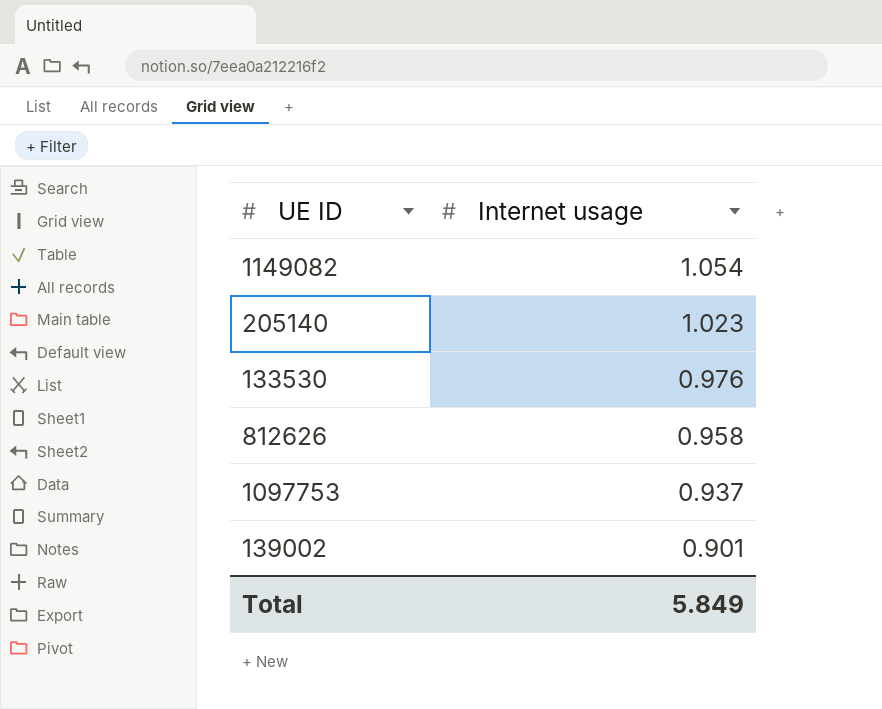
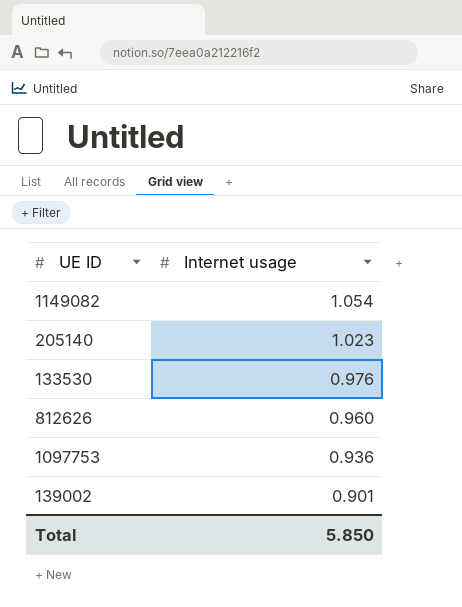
812626 | Internet usage: 0.958 -> 0.960
1097753 | Internet usage: 0.937 -> 0.936
Total | Internet usage: 5.849 -> 5.850

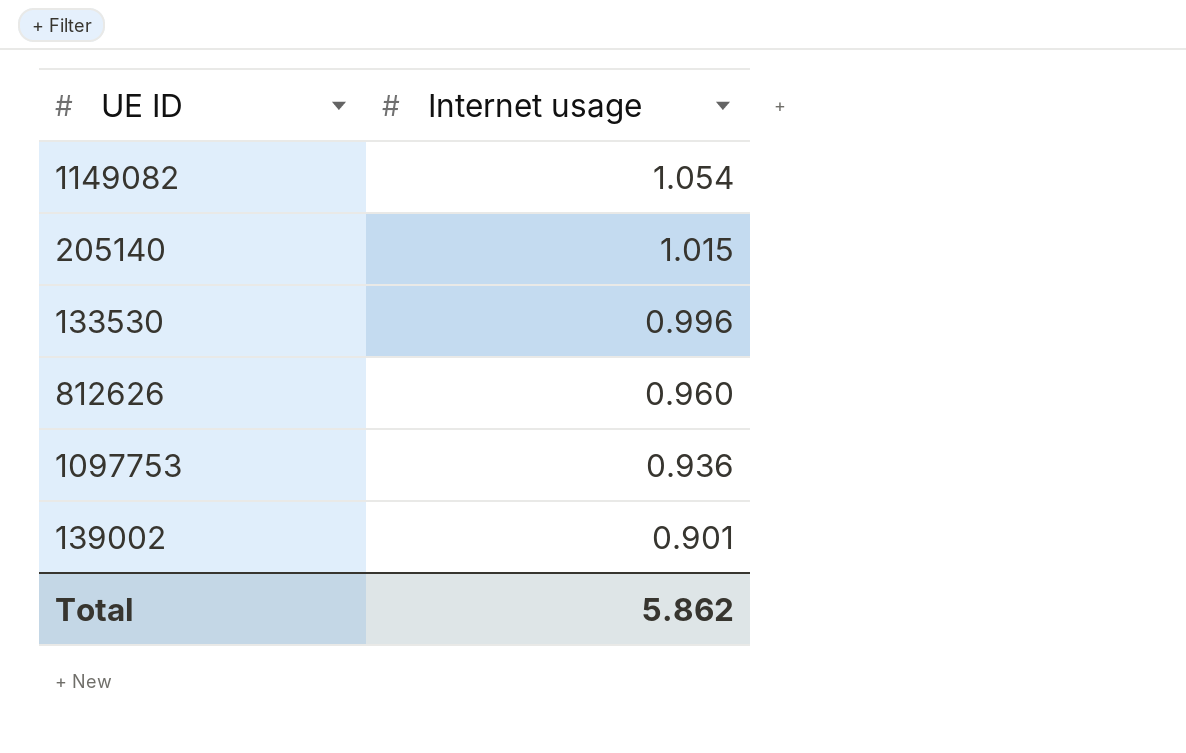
205140 | Internet usage: 1.023 -> 1.015
133530 | Internet usage: 0.976 -> 0.996
Total | Internet usage: 5.850 -> 5.862

